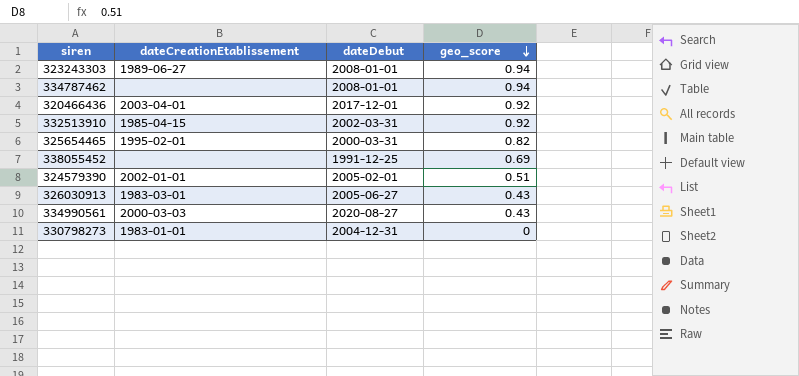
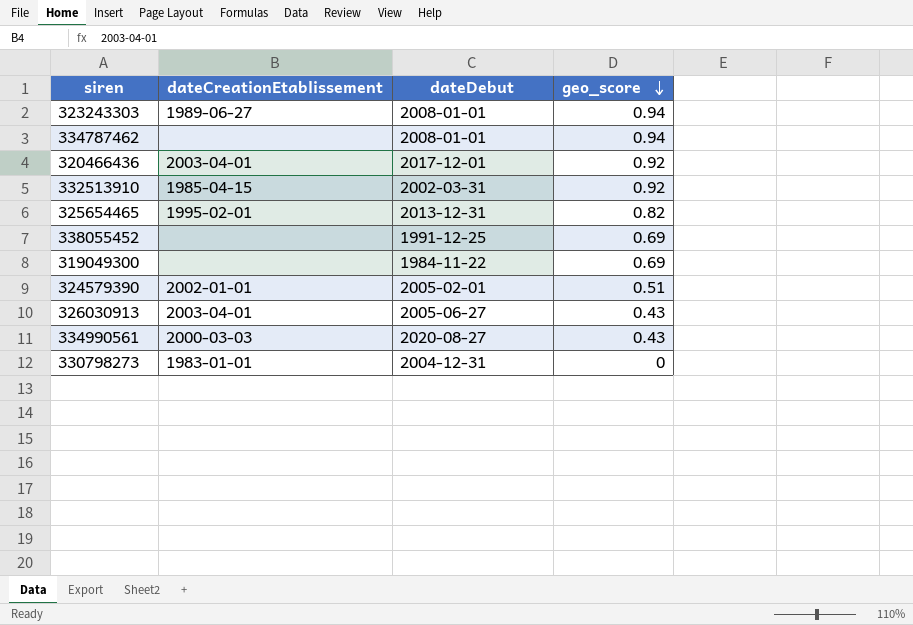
325654465 | dateDebut: 2000-03-31 -> 2013-12-31
row 319049300: none -> none | 1984-11-22 | 0.69
326030913 | dateCreationEtablissement: 1983-03-01 -> 2003-04-01

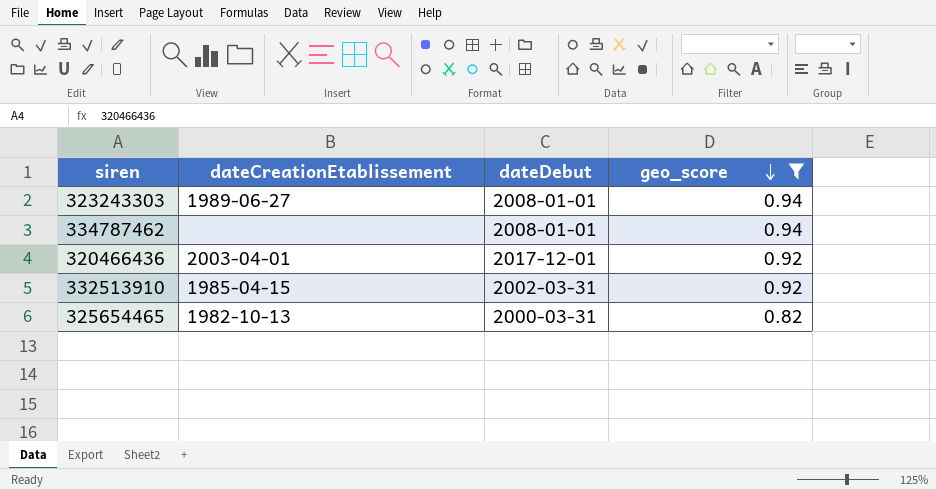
filter: none -> geo_score >= 0.82
325654465 | dateCreationEtablissement: 1995-02-01 -> 1982-10-13
325654465 | dateDebut: 2013-12-31 -> 2000-03-31

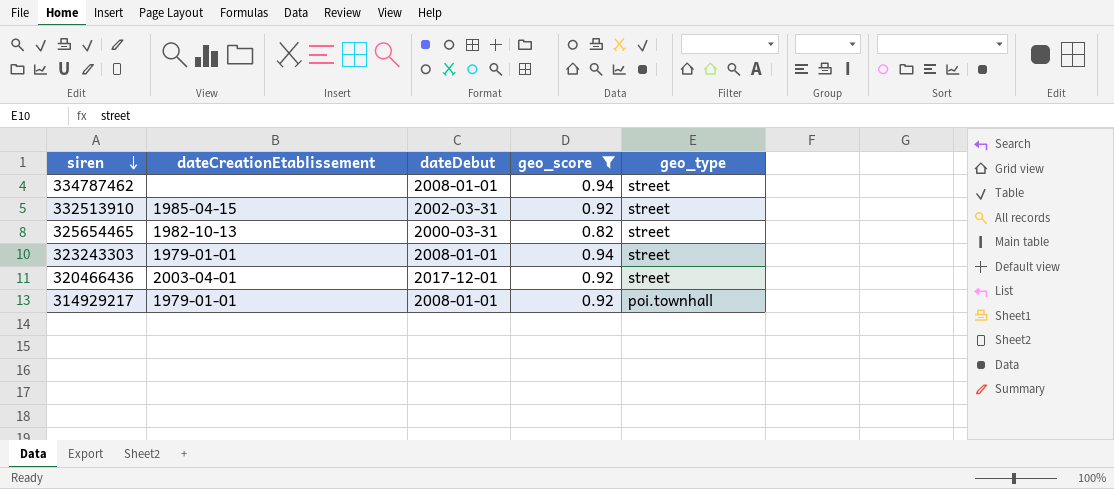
row order: geo_score descending -> siren descending
column geo_type | position: none -> 5
323243303 | dateCreationEtablissement: 1989-06-27 -> 1979-01-01
row 314929217: none -> 1979-01-01 | 2008-01-01 | 0.92 | poi.townhall

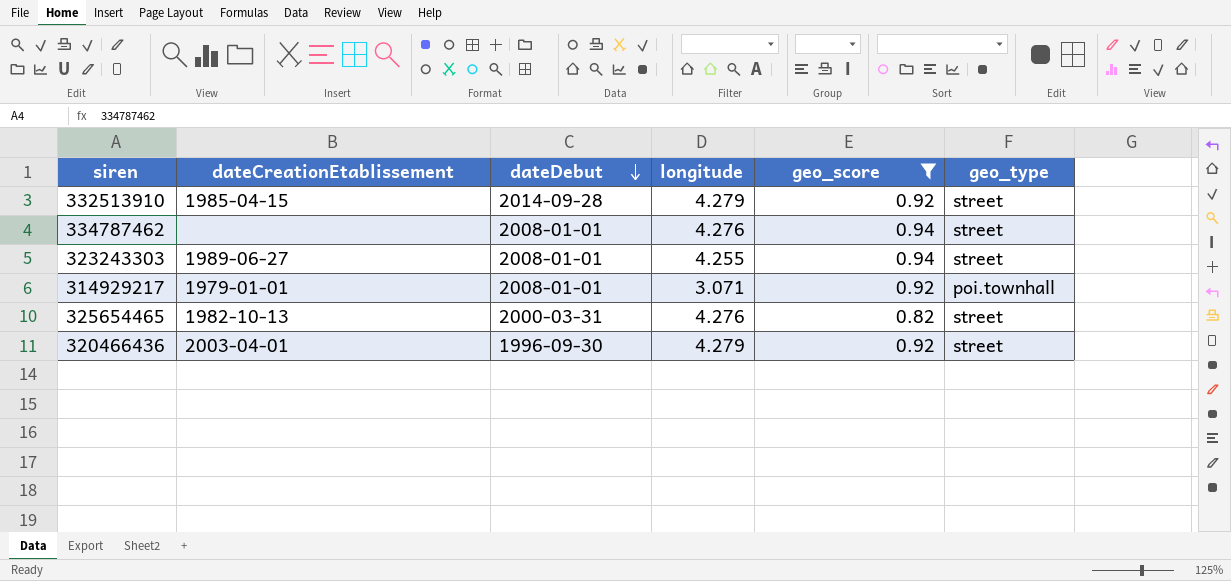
row order: siren descending -> dateDebut descending
column longitude | position: none -> 4
332513910 | dateDebut: 2002-03-31 -> 2014-09-28
323243303 | dateCreationEtablissement: 1979-01-01 -> 1989-06-27
320466436 | dateDebut: 2017-12-01 -> 1996-09-30

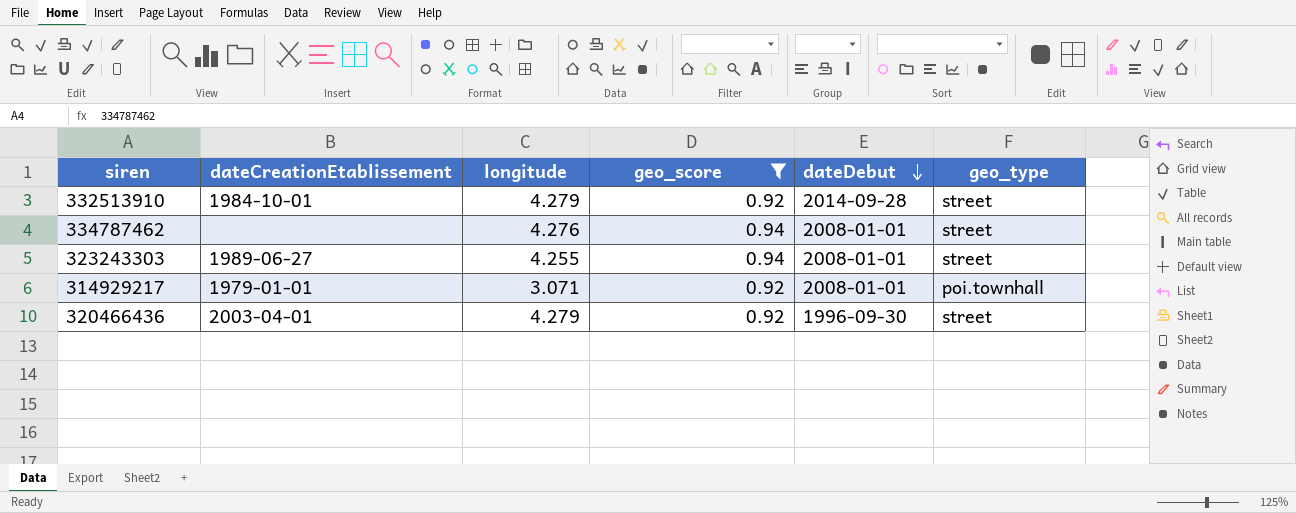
column dateDebut | position: 3 -> 5
row 325654465: 1982-10-13 | 2000-03-31 | 4.276 | 0.82 | street -> none
332513910 | dateCreationEtablissement: 1985-04-15 -> 1984-10-01

